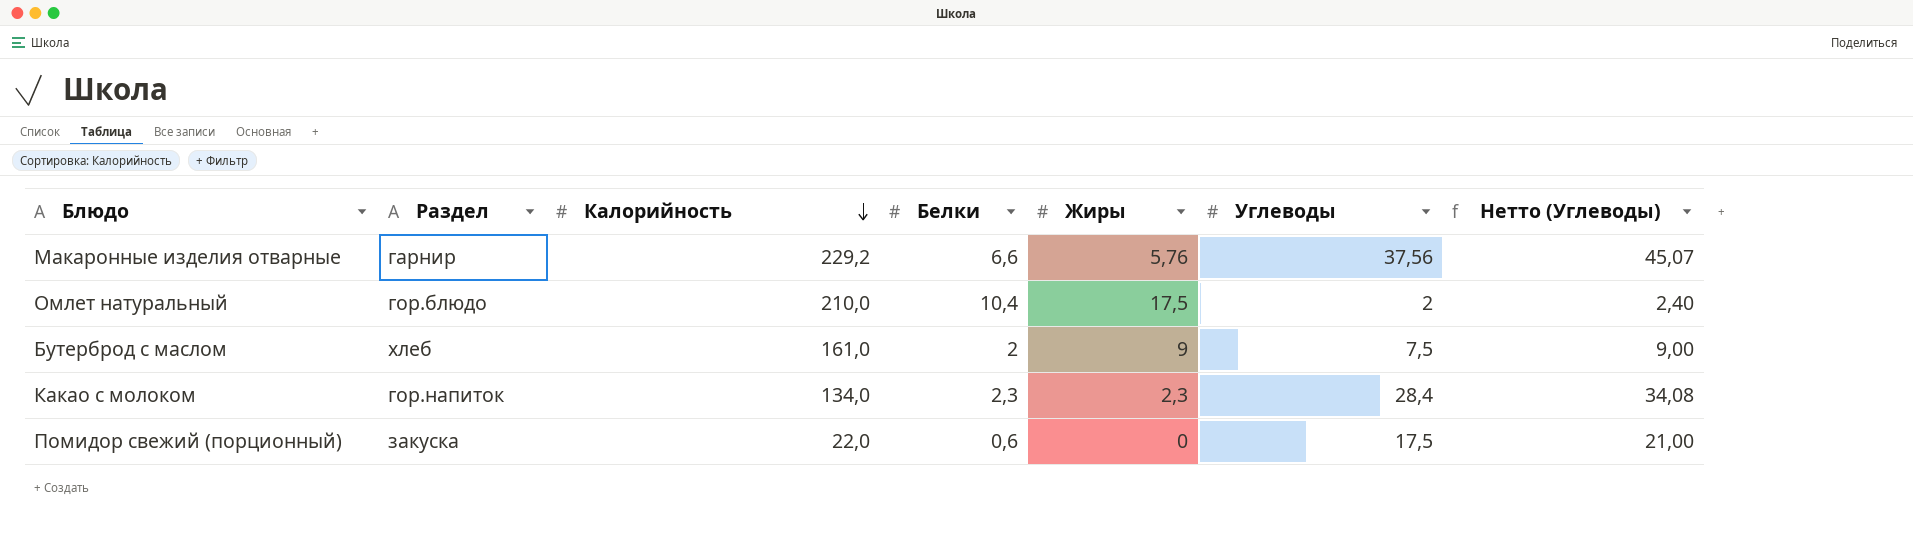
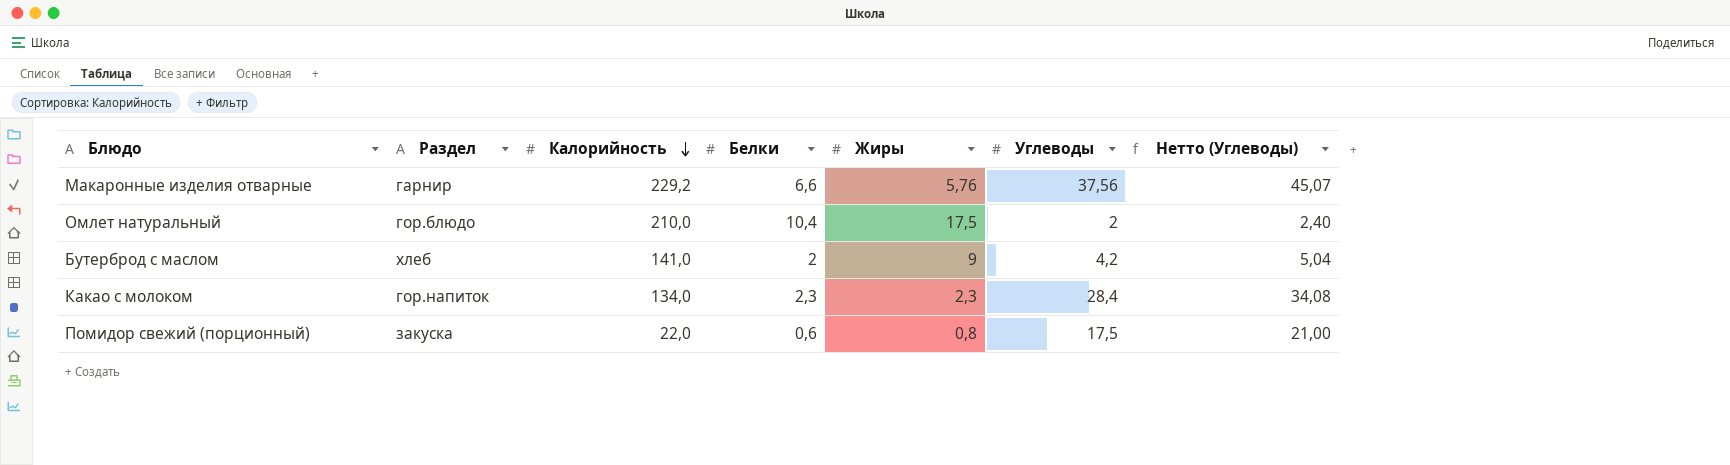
Бутерброд с маслом | Калорийность: 161,0 -> 141,0
Бутерброд с маслом | Углеводы: 7,5 -> 4,2
Бутерброд с маслом | Нетто (Углеводы): 9,00 -> 5,04
Помидор свежий (порционный) | Жиры: 0 -> 0,8

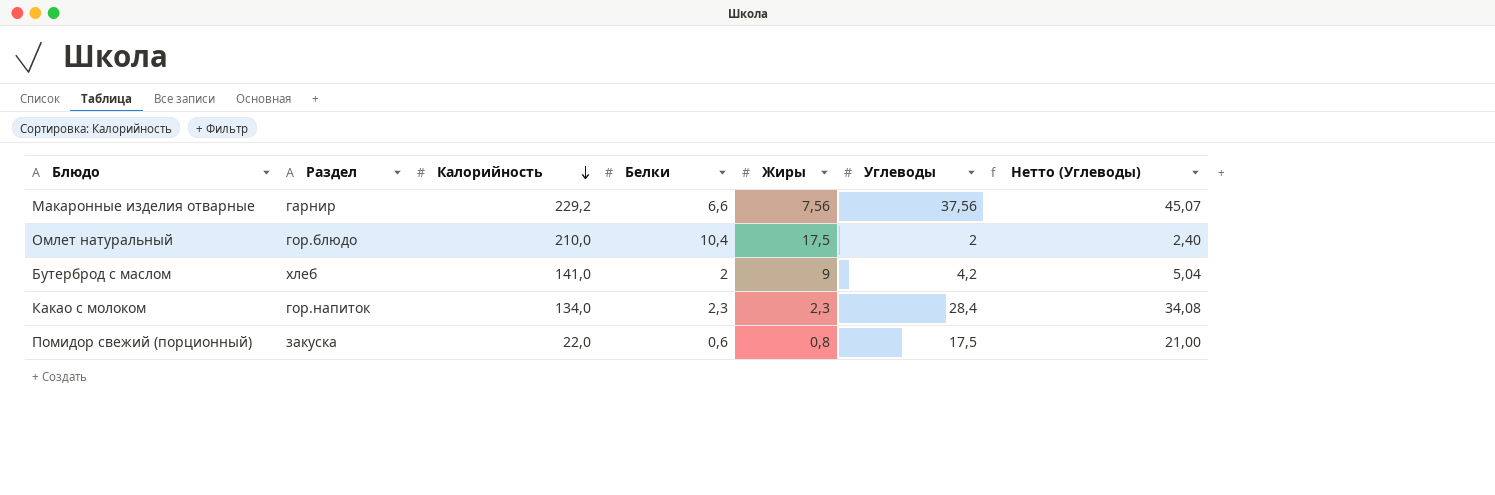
Макаронные изделия отварные | Жиры: 5,76 -> 7,56

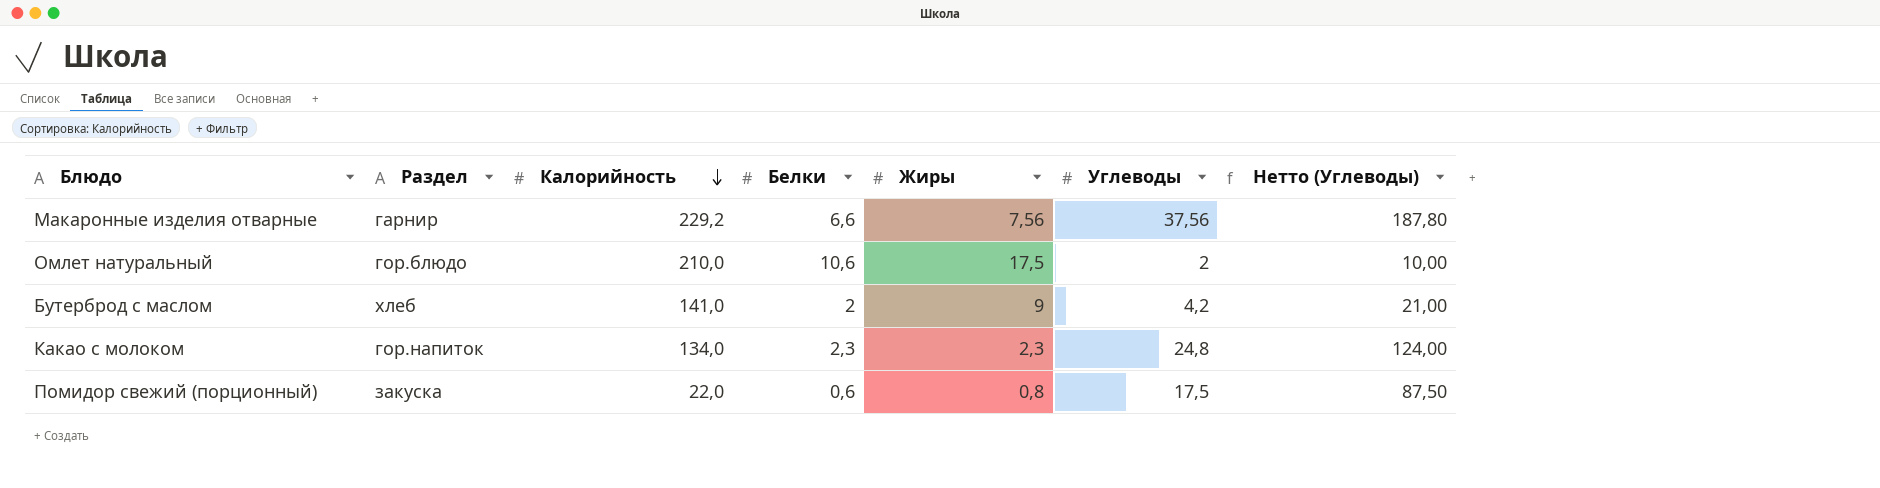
column Нетто (Углеводы) | formula: [Углеводы] * 1,2 -> [Углеводы] * 5
Омлет натуральный | Белки: 10,4 -> 10,6
Какао с молоком | Углеводы: 28,4 -> 24,8

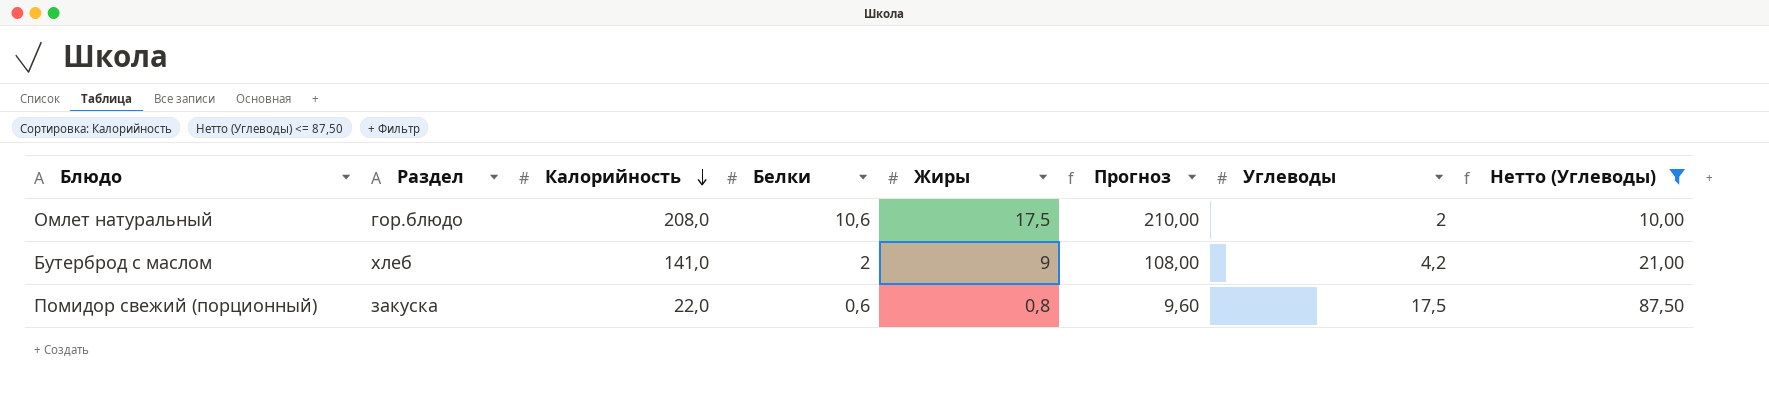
filter: none -> Нетто (Углеводы) <= 87,50
column Прогноз | formula: none -> [Жиры] * 12
Омлет натуральный | Калорийность: 210,0 -> 208,0

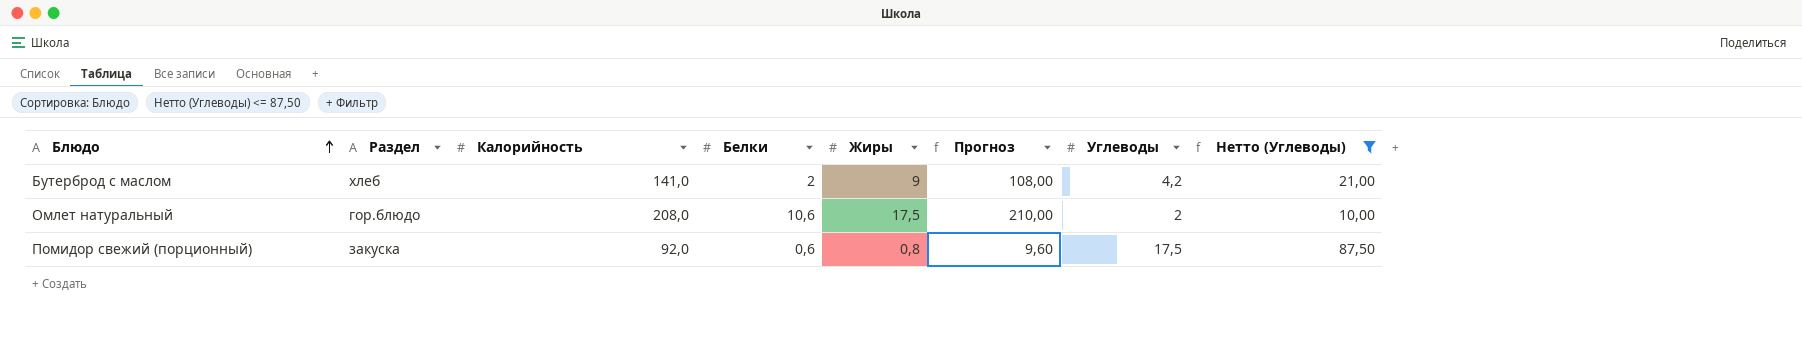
row order: Калорийность descending -> Блюдо ascending
Помидор свежий (порционный) | Калорийность: 22,0 -> 92,0

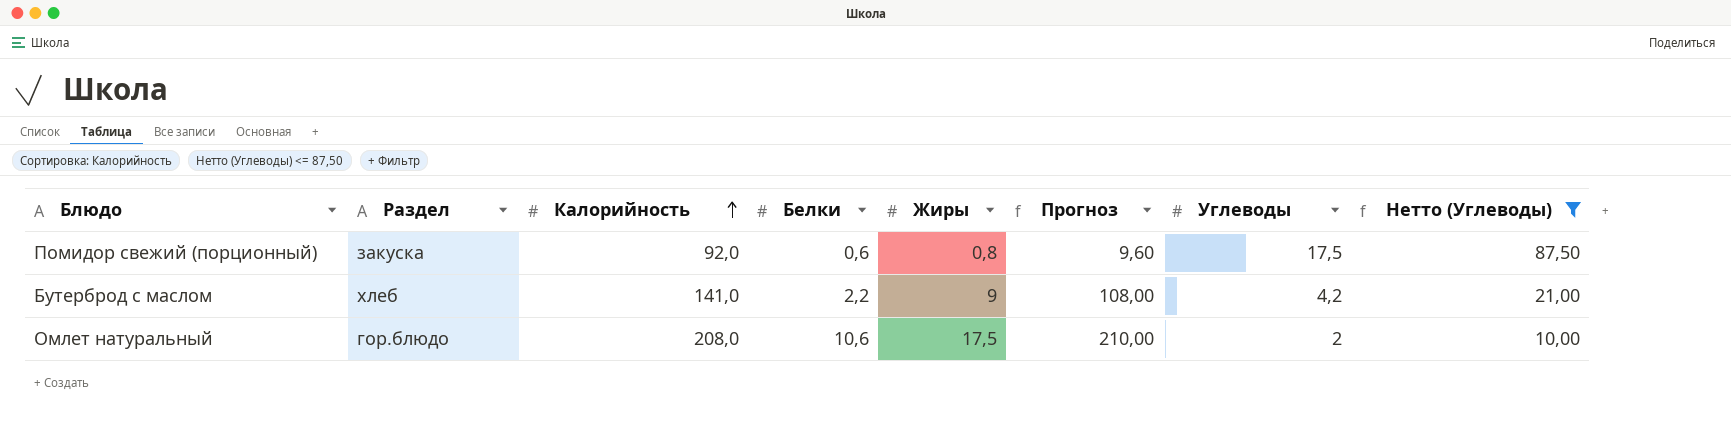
row order: Блюдо ascending -> Калорийность ascending
Бутерброд с маслом | Белки: 2 -> 2,2

